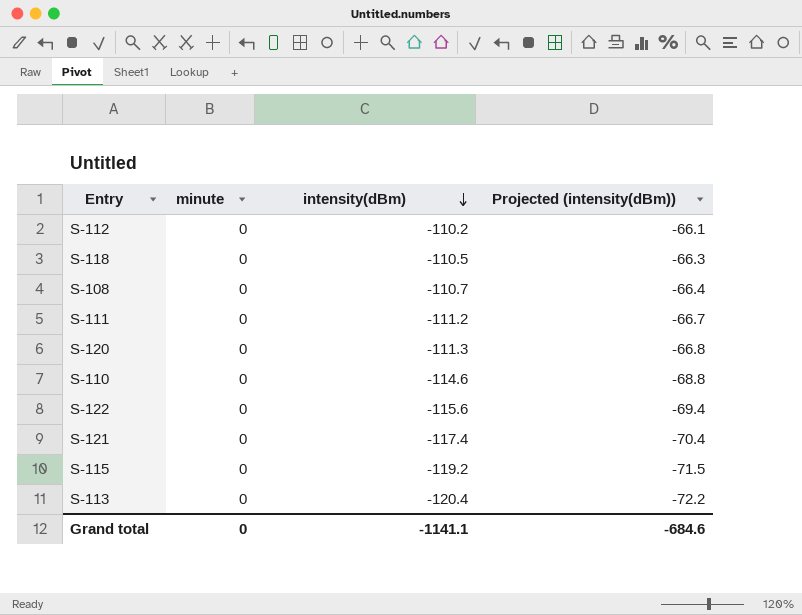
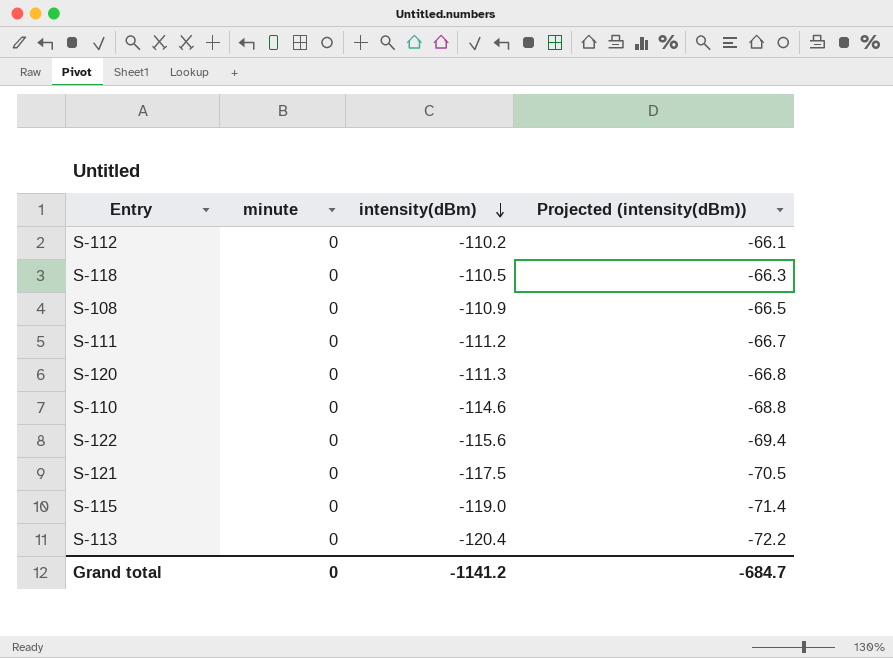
S-108 | intensity(dBm): -110.7 -> -110.9
S-108 | Projected (intensity(dBm)): -66.4 -> -66.5
S-121 | intensity(dBm): -117.4 -> -117.5
S-121 | Projected (intensity(dBm)): -70.4 -> -70.5
S-115 | intensity(dBm): -119.2 -> -119.0
S-115 | Projected (intensity(dBm)): -71.5 -> -71.4
Grand total | intensity(dBm): -1141.1 -> -1141.2
Grand total | Projected (intensity(dBm)): -684.6 -> -684.7

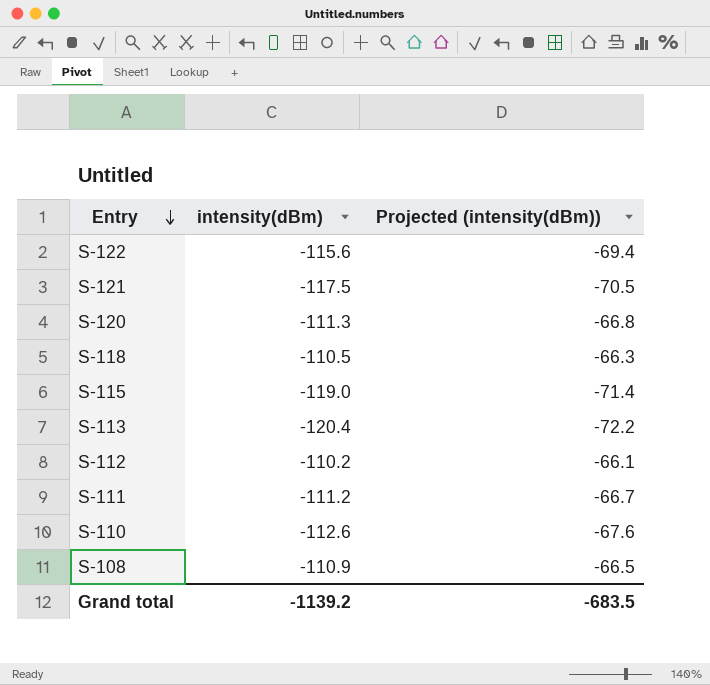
row order: intensity(dBm) descending -> Entry descending
column minute | position: 2 -> none
S-110 | intensity(dBm): -114.6 -> -112.6
S-110 | Projected (intensity(dBm)): -68.8 -> -67.6
Grand total | intensity(dBm): -1141.2 -> -1139.2
Grand total | Projected (intensity(dBm)): -684.7 -> -683.5

